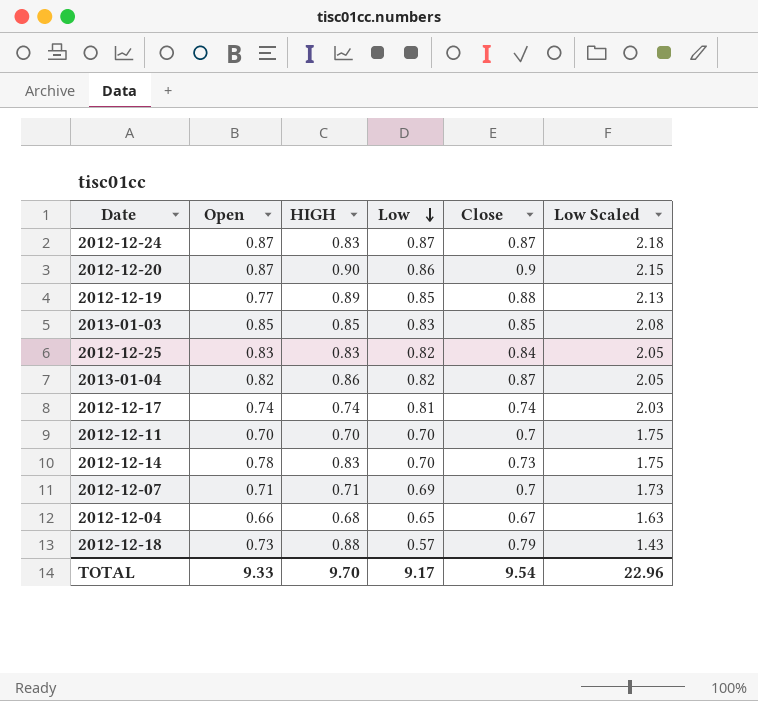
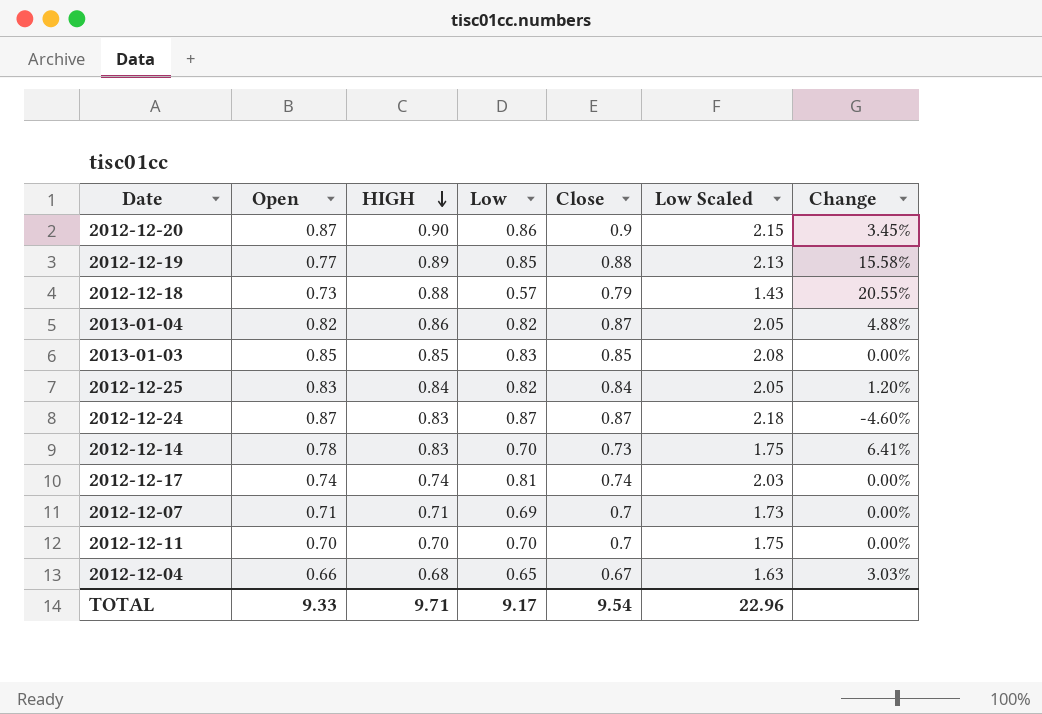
row order: Low descending -> HIGH descending
column Change | formula: none -> ([HIGH] - [Open]) / [Open]
2012-12-25 | HIGH: 0.83 -> 0.84
TOTAL | HIGH: 9.70 -> 9.71

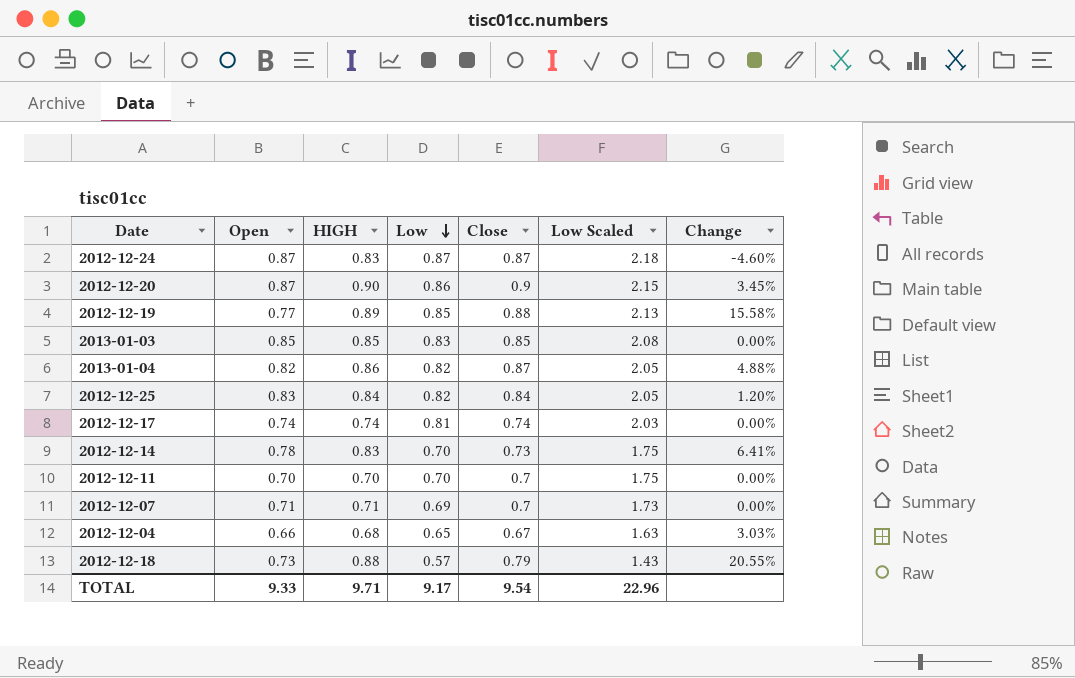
row order: HIGH descending -> Low descending

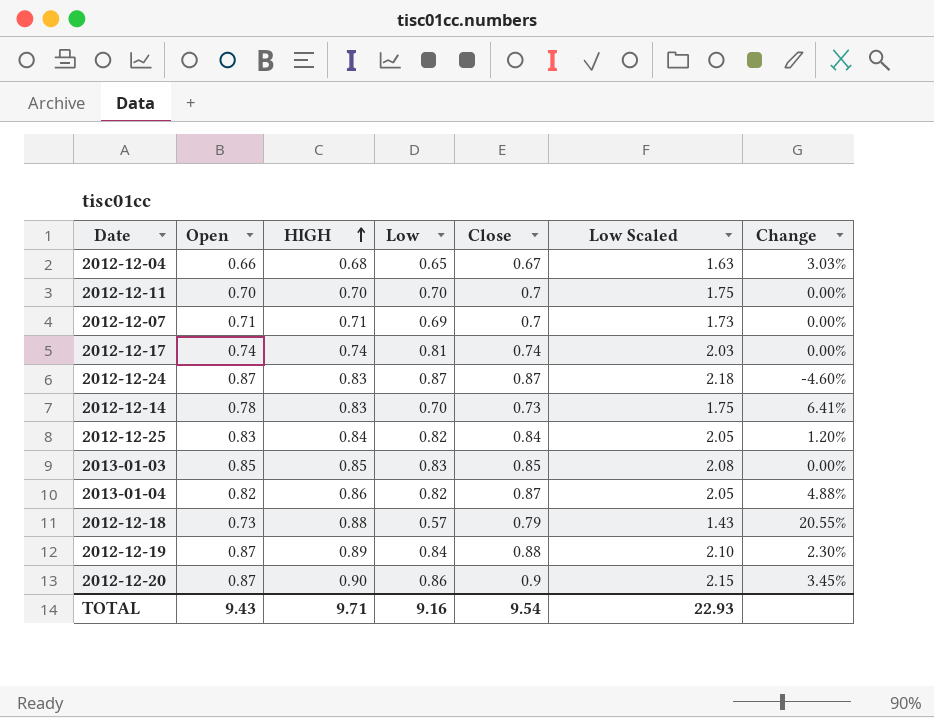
row order: Low descending -> HIGH ascending
2012-12-19 | Open: 0.77 -> 0.87
2012-12-19 | Low: 0.85 -> 0.84
2012-12-19 | Low Scaled: 2.13 -> 2.10
2012-12-19 | Change: 15.58% -> 2.30%
TOTAL | Open: 9.33 -> 9.43
TOTAL | Low: 9.17 -> 9.16
TOTAL | Low Scaled: 22.96 -> 22.93

